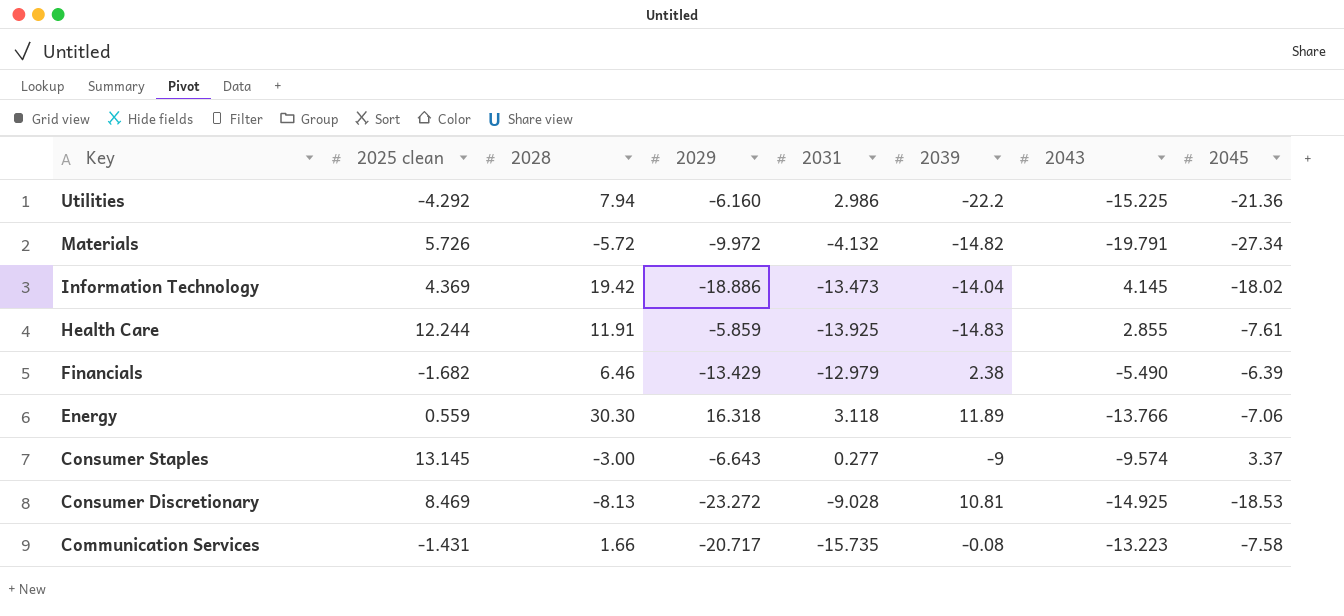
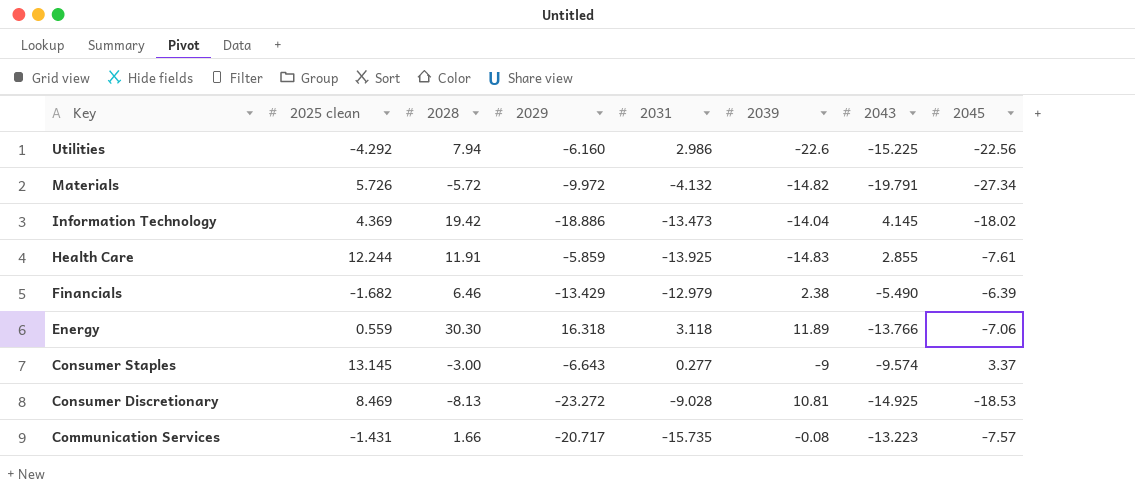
Utilities | 2039: -22.2 -> -22.6
Utilities | 2045: -21.36 -> -22.56
Communication Services | 2045: -7.58 -> -7.57

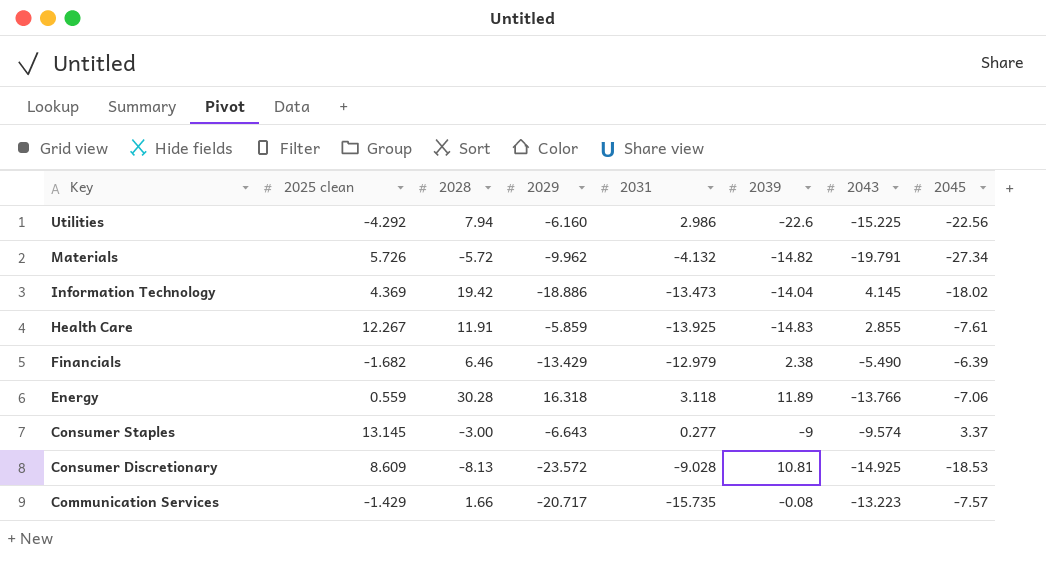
Materials | 2029: -9.972 -> -9.962
Health Care | 2025 clean: 12.244 -> 12.267
Energy | 2028: 30.30 -> 30.28
Consumer Discretionary | 2025 clean: 8.469 -> 8.609
Consumer Discretionary | 2029: -23.272 -> -23.572
Communication Services | 2025 clean: -1.431 -> -1.429

